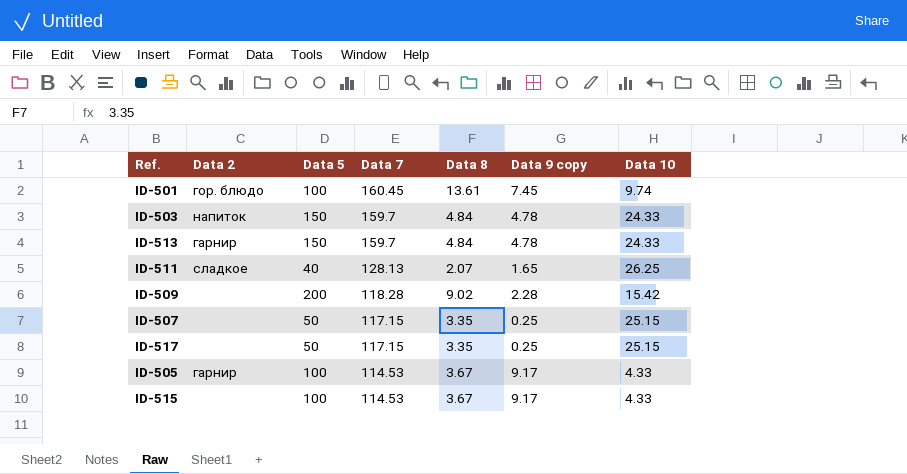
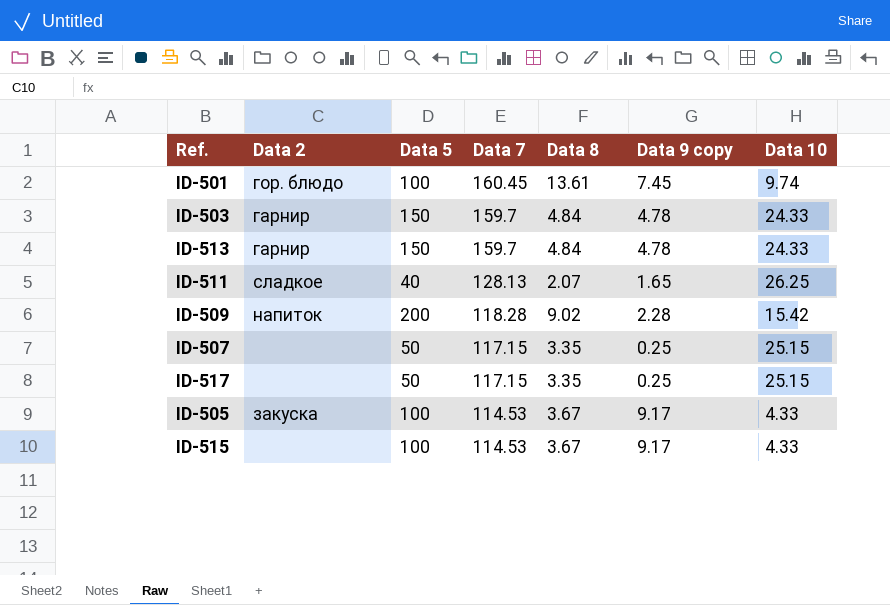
ID-503 | Data 2: напиток -> гарнир
ID-509 | Data 2: none -> напиток
ID-505 | Data 2: гарнир -> закуска

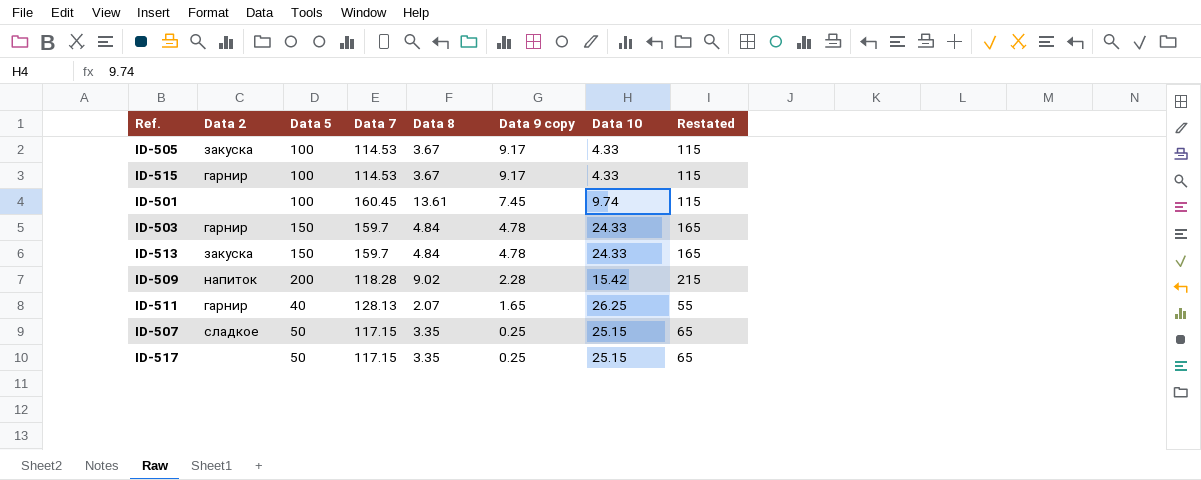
row order: Data 7 descending -> Data 9 copy descending
column Restated | formula: none -> [Data 5] + 15
ID-515 | Data 2: none -> гарнир
ID-501 | Data 2: гор. блюдо -> none
ID-513 | Data 2: гарнир -> закуска
ID-511 | Data 2: сладкое -> гарнир
ID-507 | Data 2: none -> сладкое

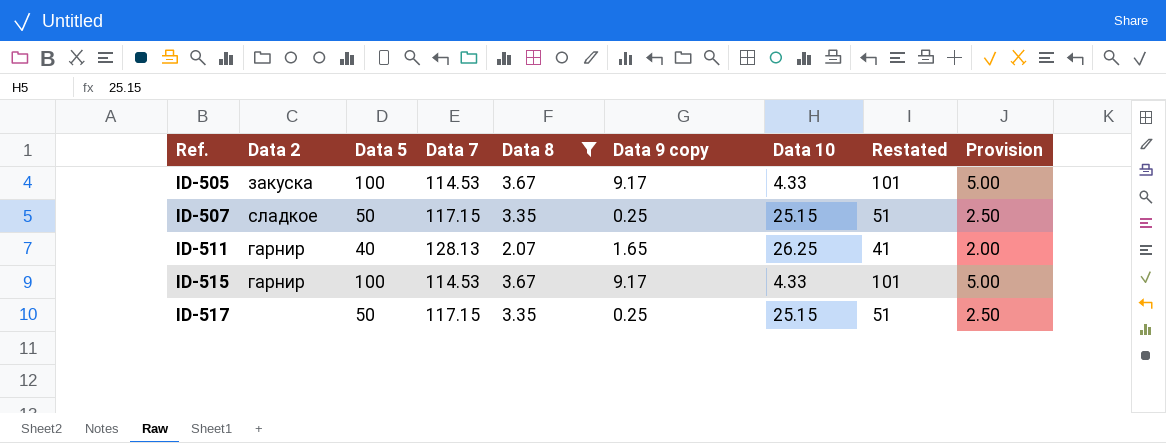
filter: none -> Data 8 <= 3.67
row order: Data 9 copy descending -> Ref. ascending
column Restated | formula: [Data 5] + 15 -> [Data 5] + 1
column Provision | formula: none -> [Data 5] * 0.05

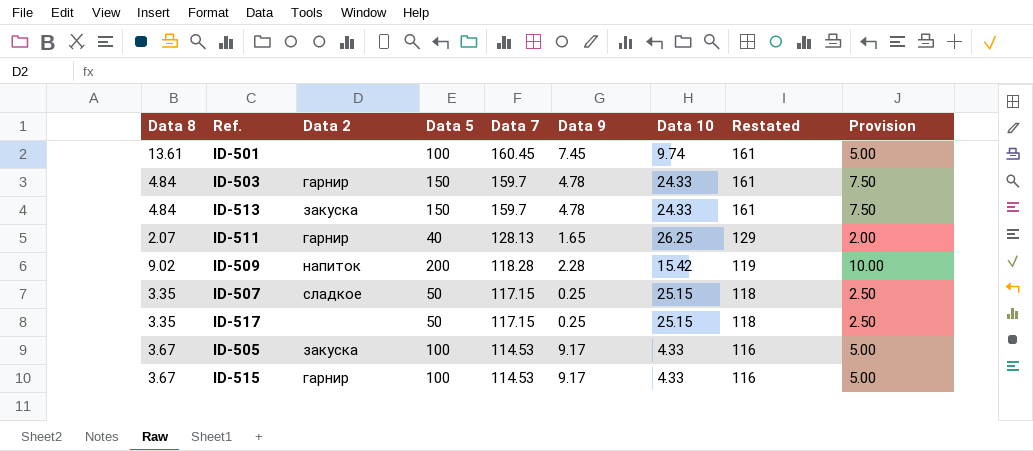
filter: Data 8 <= 3.67 -> none
row order: Ref. ascending -> Data 7 descending
column Data 8 | position: 5 -> 1
column name: Data 9 copy -> Data 9
column Restated | formula: [Data 5] + 1 -> [Data 7] + 1

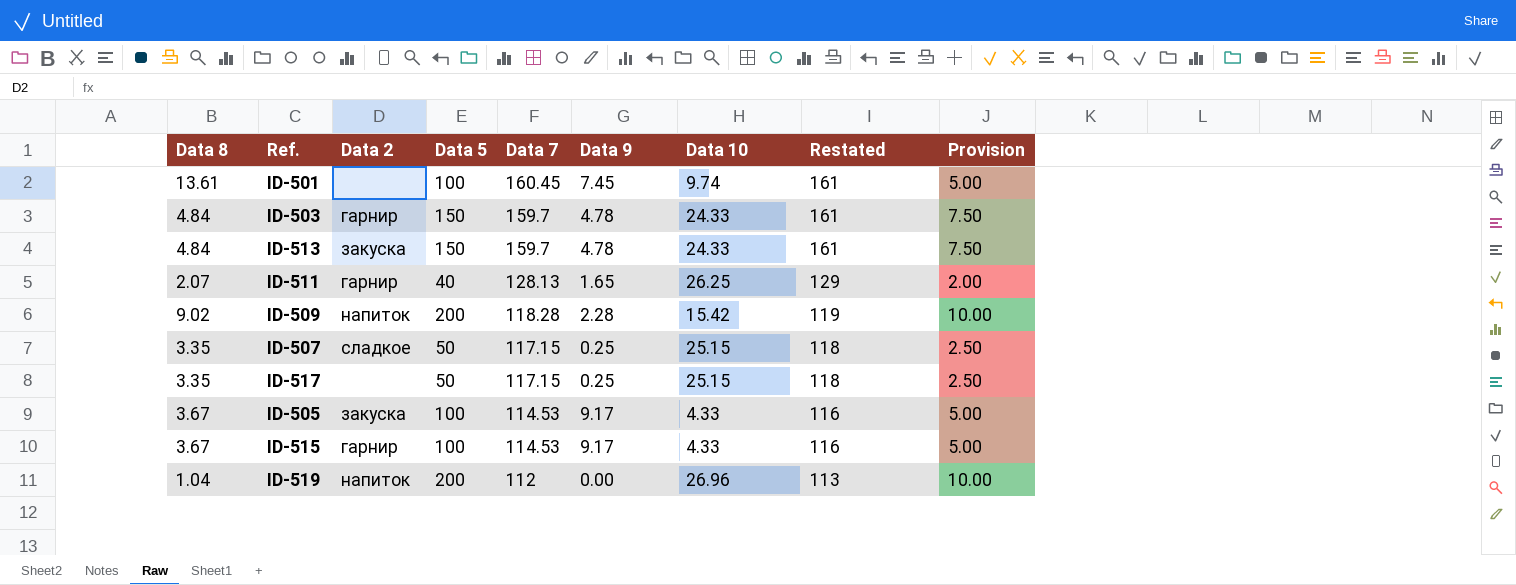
row ID-519: none -> 1.04 | напиток | 200 | 112 | 0.00 | 26.96 | 113 | 10.00

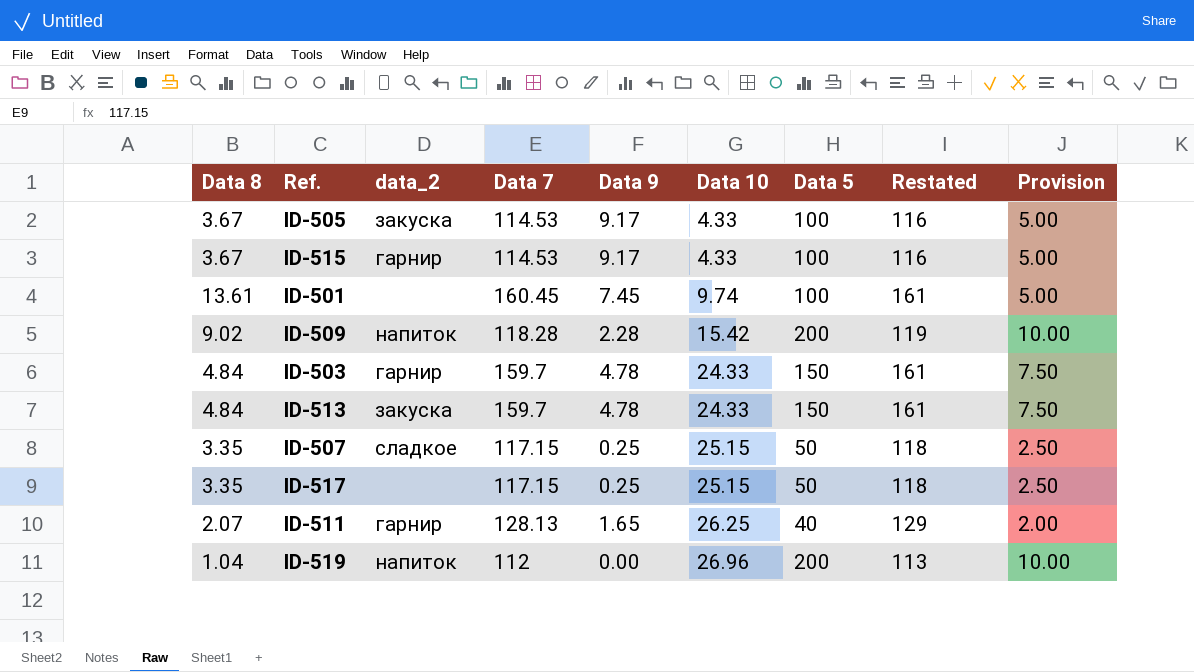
row order: Data 7 descending -> Data 10 ascending
column name: Data 2 -> data_2
column Data 5 | position: 4 -> 7

